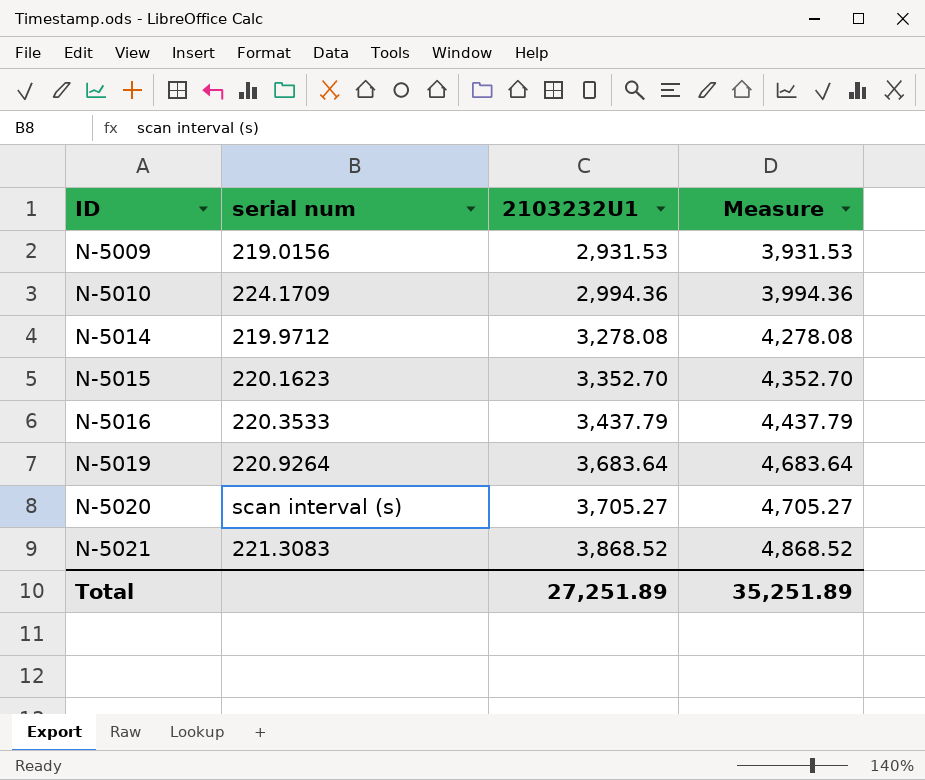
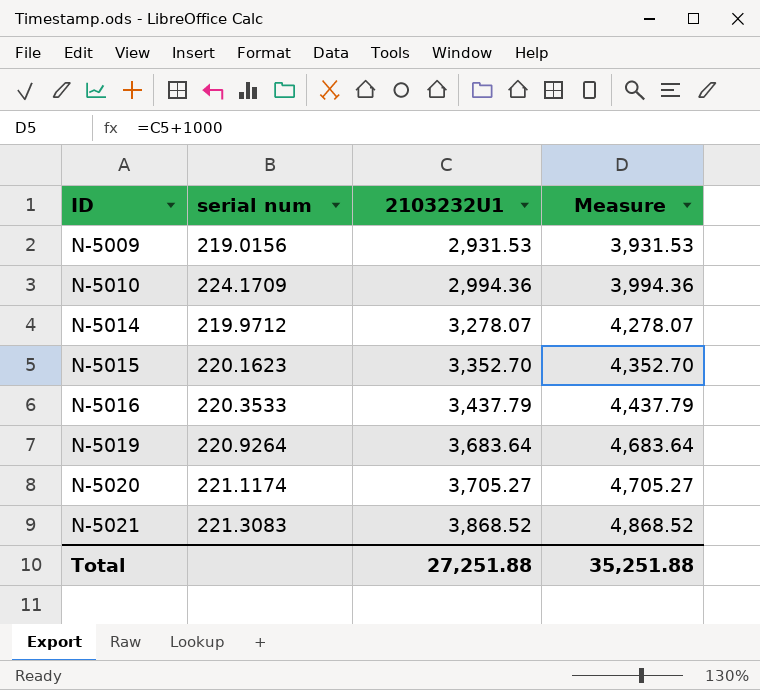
N-5014 | 2103232U1: 3,278.08 -> 3,278.07
N-5014 | Measure: 4,278.08 -> 4,278.07
N-5020 | serial num: scan interval (s) -> 221.1174
Total | 2103232U1: 27,251.89 -> 27,251.88
Total | Measure: 35,251.89 -> 35,251.88

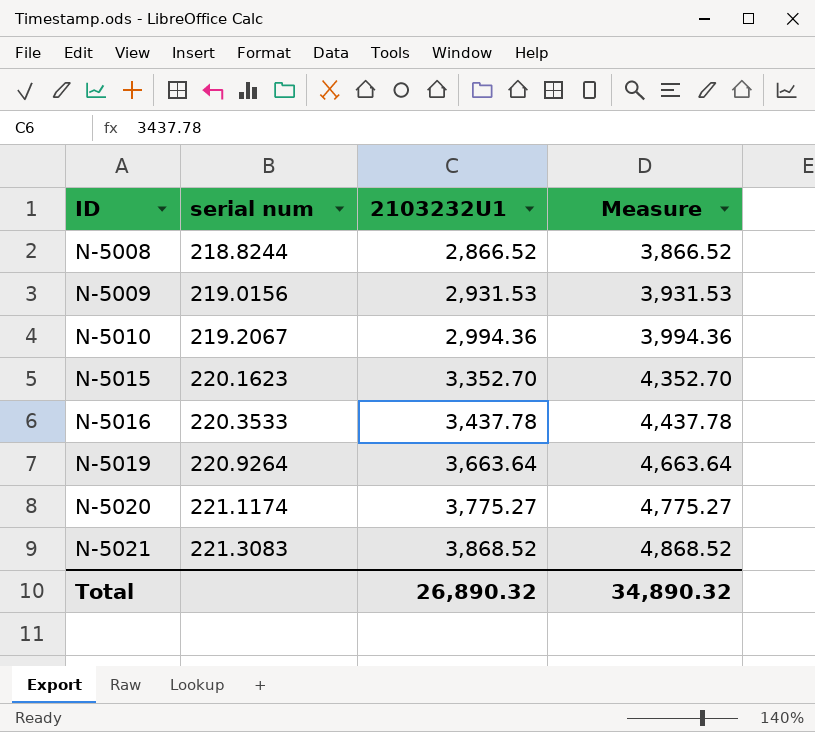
row N-5014: 219.9712 | 3,278.07 | 4,278.07 -> none
row N-5008: none -> 218.8244 | 2,866.52 | 3,866.52
N-5010 | serial num: 224.1709 -> 219.2067
N-5016 | 2103232U1: 3,437.79 -> 3,437.78
N-5016 | Measure: 4,437.79 -> 4,437.78
N-5019 | 2103232U1: 3,683.64 -> 3,663.64
N-5019 | Measure: 4,683.64 -> 4,663.64
N-5020 | 2103232U1: 3,705.27 -> 3,775.27
N-5020 | Measure: 4,705.27 -> 4,775.27
Total | 2103232U1: 27,251.88 -> 26,890.32
Total | Measure: 35,251.88 -> 34,890.32

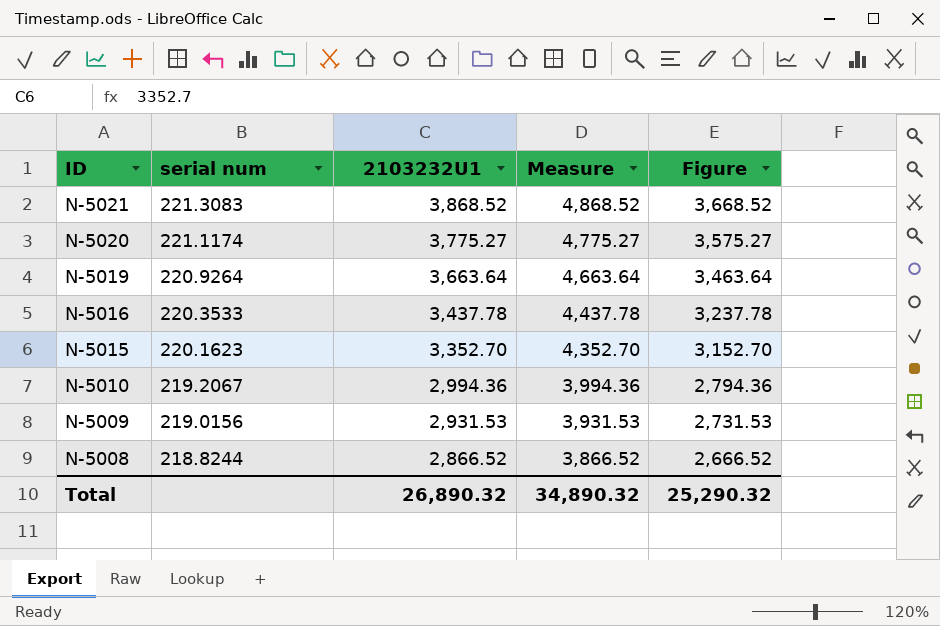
row order: ID ascending -> ID descending
column Figure | formula: none -> [2103232U1] - 200

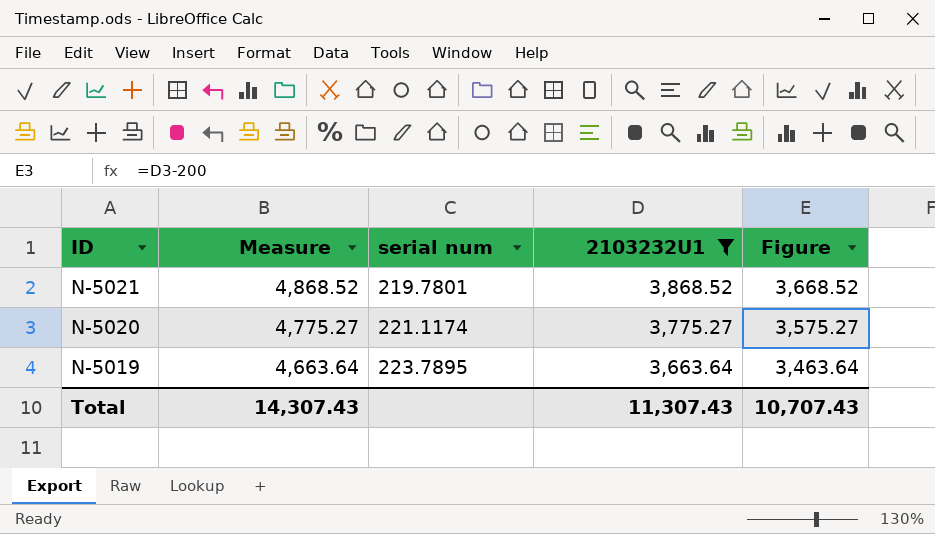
filter: none -> 2103232U1 >= 3,663.64
column Measure | position: 4 -> 2
N-5021 | serial num: 221.3083 -> 219.7801
N-5019 | serial num: 220.9264 -> 223.7895
Total | Measure: 34,890.32 -> 14,307.43
Total | 2103232U1: 26,890.32 -> 11,307.43
Total | Figure: 25,290.32 -> 10,707.43

